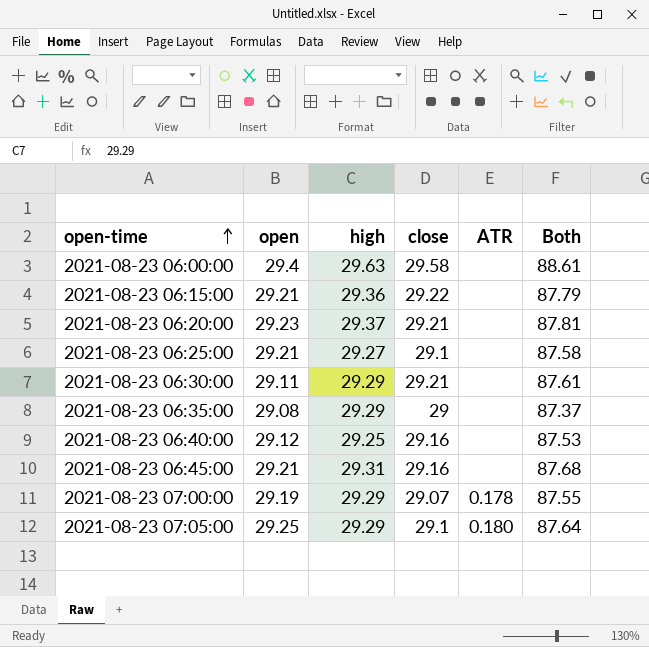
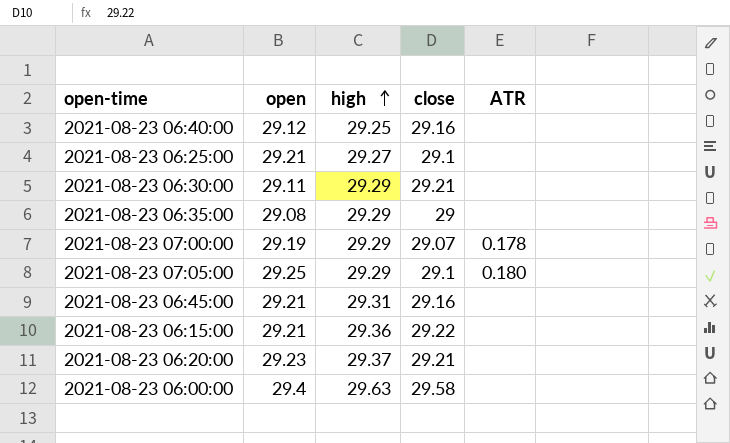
row order: open-time ascending -> high ascending
column Both | formula: [open] + [high] + [close] -> none

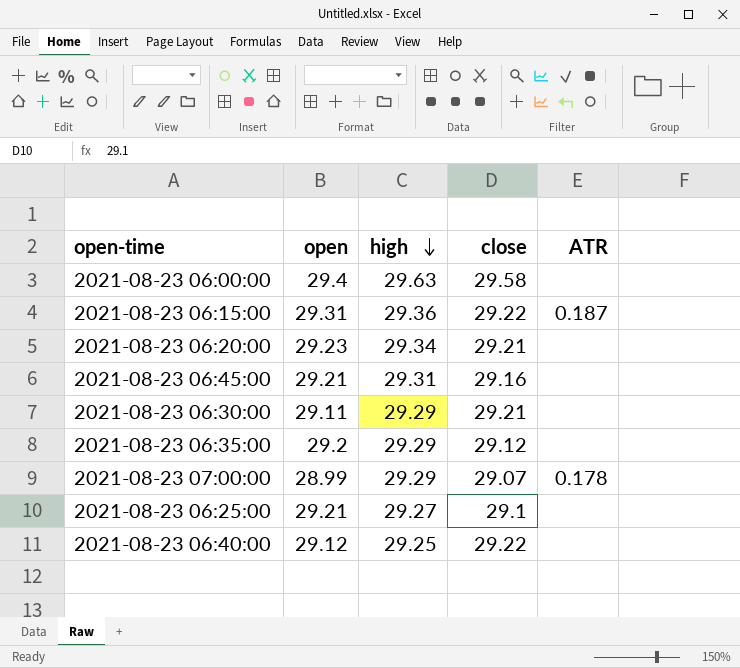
row order: high ascending -> high descending
row 2021-08-23 07:05:00: 29.25 | 29.29 | 29.1 | 0.180 -> none
2021-08-23 06:15:00 | open: 29.21 -> 29.31
2021-08-23 06:15:00 | ATR: none -> 0.187
2021-08-23 06:20:00 | high: 29.37 -> 29.34
2021-08-23 06:35:00 | open: 29.08 -> 29.2
2021-08-23 06:35:00 | close: 29 -> 29.12
2021-08-23 07:00:00 | open: 29.19 -> 28.99
2021-08-23 06:40:00 | close: 29.16 -> 29.22

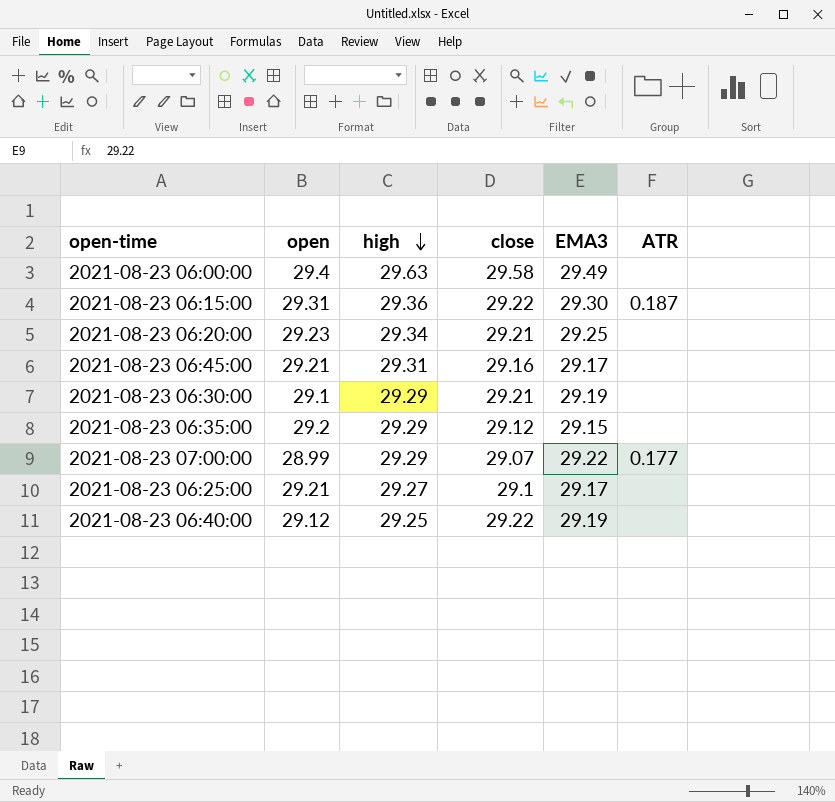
column EMA3 | position: none -> 5
2021-08-23 06:30:00 | open: 29.11 -> 29.1
2021-08-23 07:00:00 | ATR: 0.178 -> 0.177

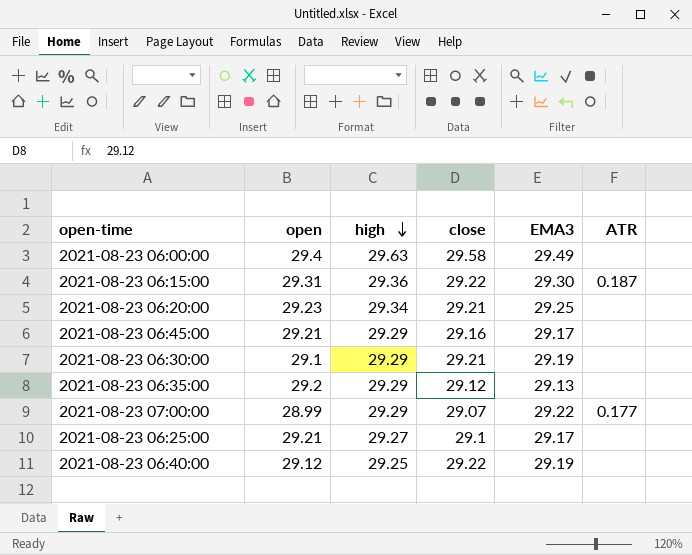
2021-08-23 06:45:00 | high: 29.31 -> 29.29
2021-08-23 06:35:00 | EMA3: 29.15 -> 29.13

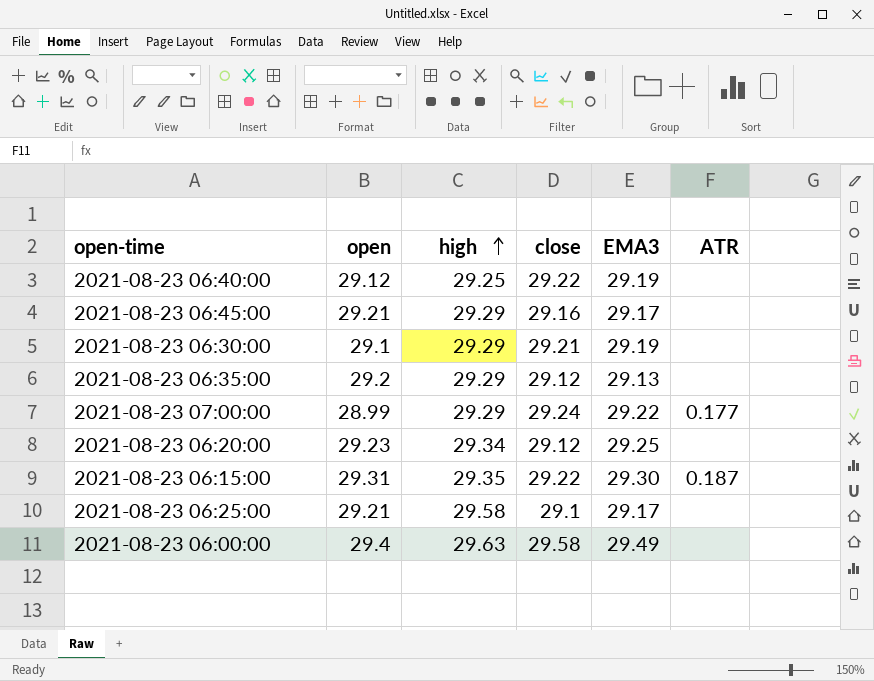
row order: high descending -> high ascending
2021-08-23 07:00:00 | close: 29.07 -> 29.24
2021-08-23 06:20:00 | close: 29.21 -> 29.12
2021-08-23 06:15:00 | high: 29.36 -> 29.35
2021-08-23 06:25:00 | high: 29.27 -> 29.58

